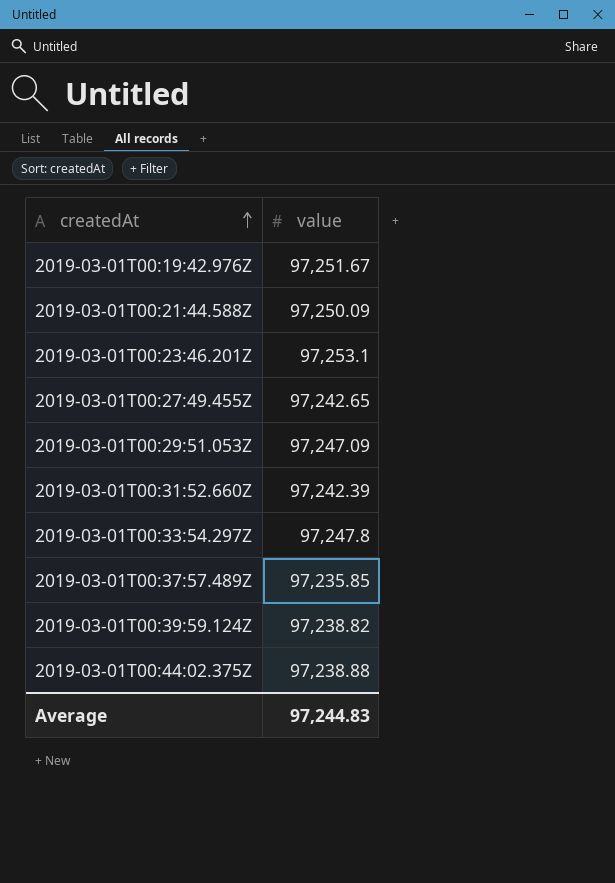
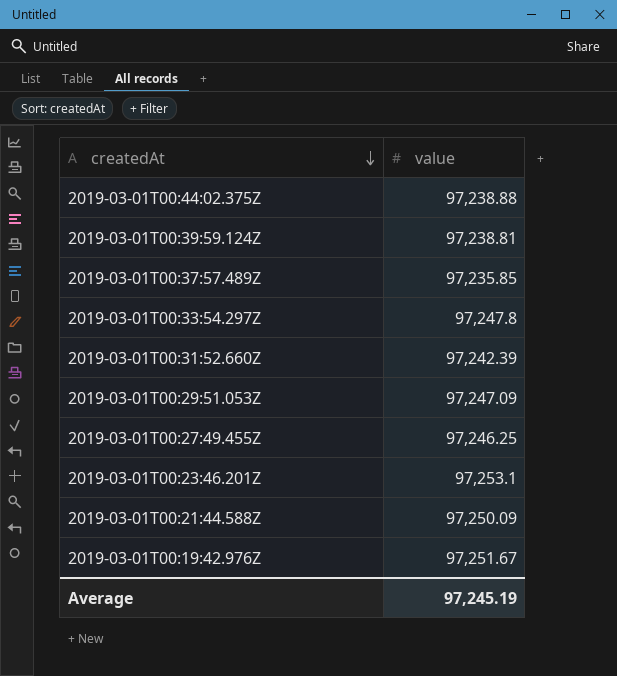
row order: createdAt ascending -> createdAt descending
2019-03-01T00:39:59.124Z | value: 97,238.82 -> 97,238.81
2019-03-01T00:27:49.455Z | value: 97,242.65 -> 97,246.25
Average | value: 97,244.83 -> 97,245.19

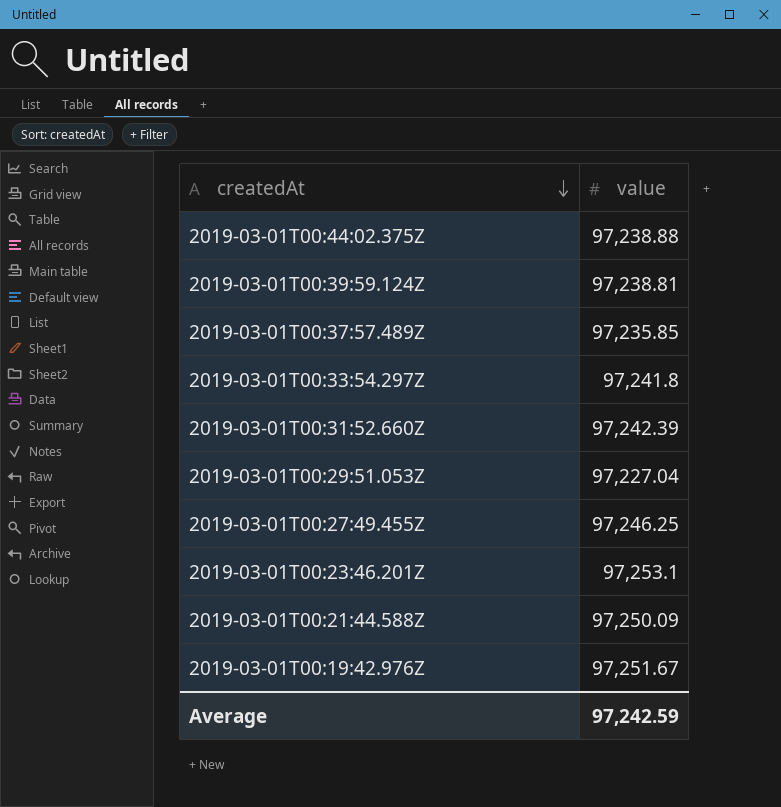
2019-03-01T00:33:54.297Z | value: 97,247.8 -> 97,241.8
2019-03-01T00:29:51.053Z | value: 97,247.09 -> 97,227.04
Average | value: 97,245.19 -> 97,242.59

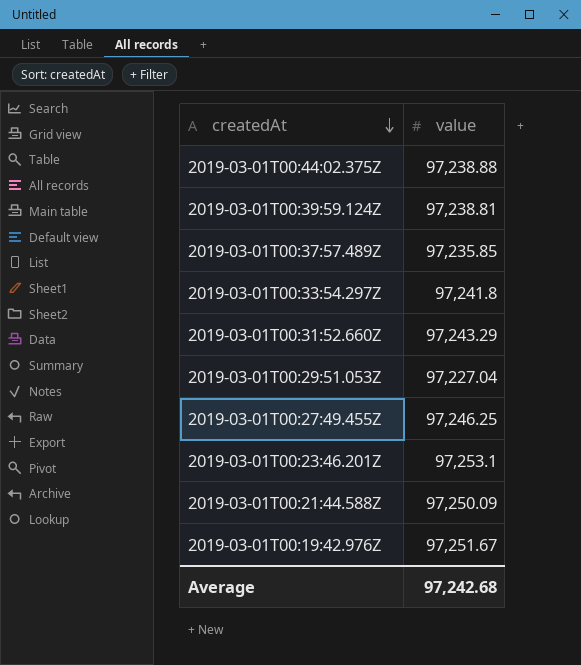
2019-03-01T00:31:52.660Z | value: 97,242.39 -> 97,243.29
Average | value: 97,242.59 -> 97,242.68

